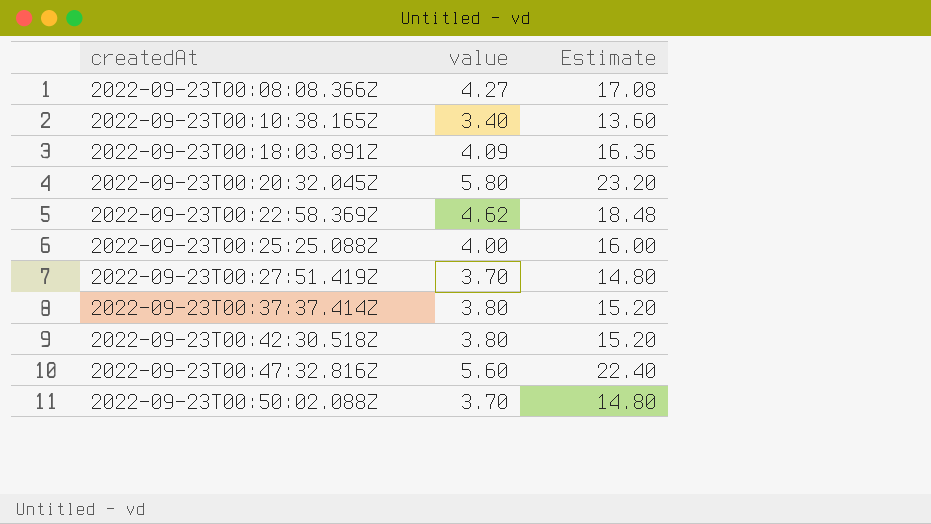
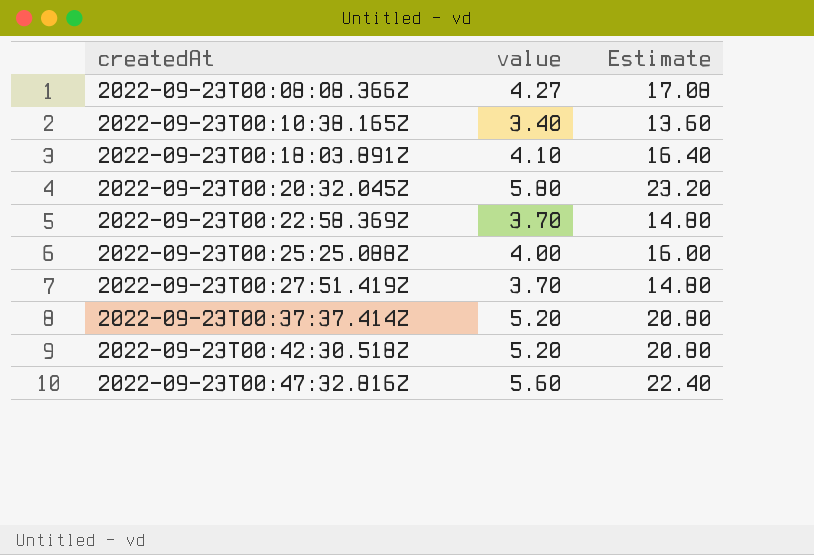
row 2022-09-23T00:50:02.088Z: 3.70 | 14.80 -> none
2022-09-23T00:18:03.891Z | value: 4.09 -> 4.10
2022-09-23T00:18:03.891Z | Estimate: 16.36 -> 16.40
2022-09-23T00:22:58.369Z | value: 4.62 -> 3.70
2022-09-23T00:22:58.369Z | Estimate: 18.48 -> 14.80
2022-09-23T00:37:37.414Z | value: 3.80 -> 5.20
2022-09-23T00:37:37.414Z | Estimate: 15.20 -> 20.80
2022-09-23T00:42:30.518Z | value: 3.80 -> 5.20
2022-09-23T00:42:30.518Z | Estimate: 15.20 -> 20.80

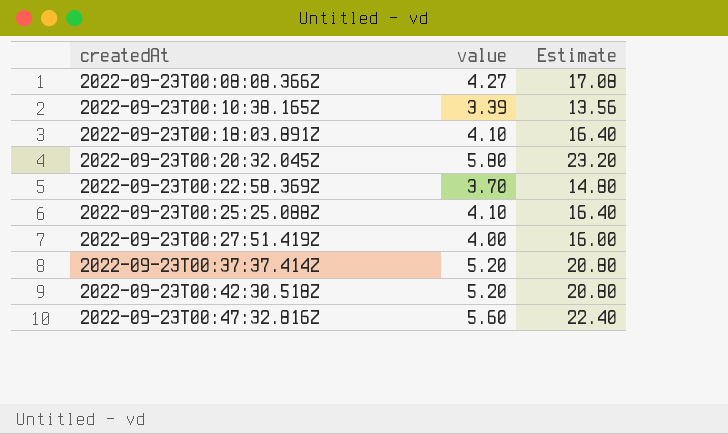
2022-09-23T00:10:38.165Z | value: 3.40 -> 3.39
2022-09-23T00:10:38.165Z | Estimate: 13.60 -> 13.56
2022-09-23T00:25:25.088Z | value: 4.00 -> 4.10
2022-09-23T00:25:25.088Z | Estimate: 16.00 -> 16.40
2022-09-23T00:27:51.419Z | value: 3.70 -> 4.00
2022-09-23T00:27:51.419Z | Estimate: 14.80 -> 16.00

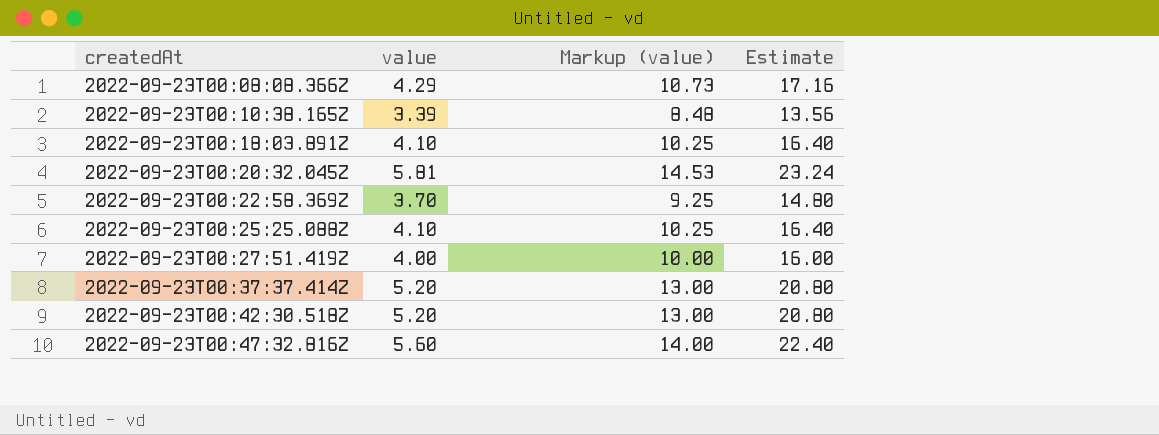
column Markup (value) | formula: none -> [value] * 2.5
2022-09-23T00:08:08.366Z | value: 4.27 -> 4.29
2022-09-23T00:08:08.366Z | Estimate: 17.08 -> 17.16
2022-09-23T00:20:32.045Z | value: 5.80 -> 5.81
2022-09-23T00:20:32.045Z | Estimate: 23.20 -> 23.24

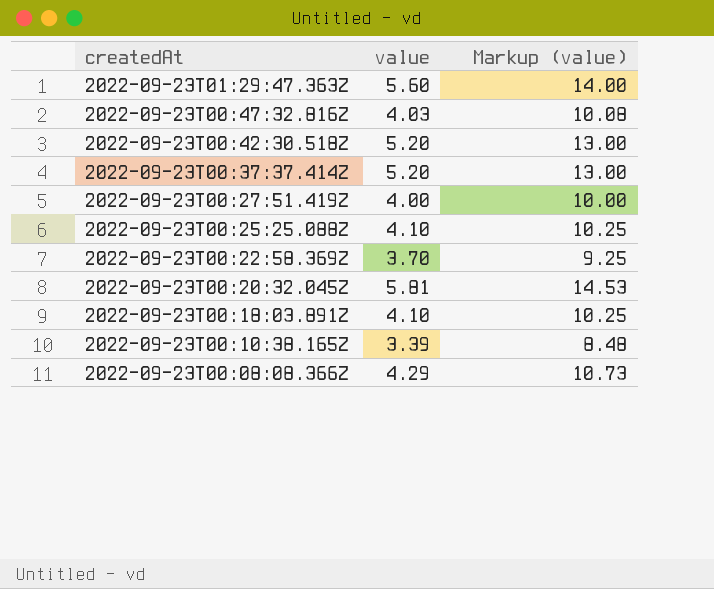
row order: createdAt ascending -> createdAt descending
column Estimate | formula: [value] * 4 -> none
row 2022-09-23T01:29:47.363Z: none -> 5.60 | 14.00
2022-09-23T00:47:32.816Z | value: 5.60 -> 4.03
2022-09-23T00:47:32.816Z | Markup (value): 14.00 -> 10.08

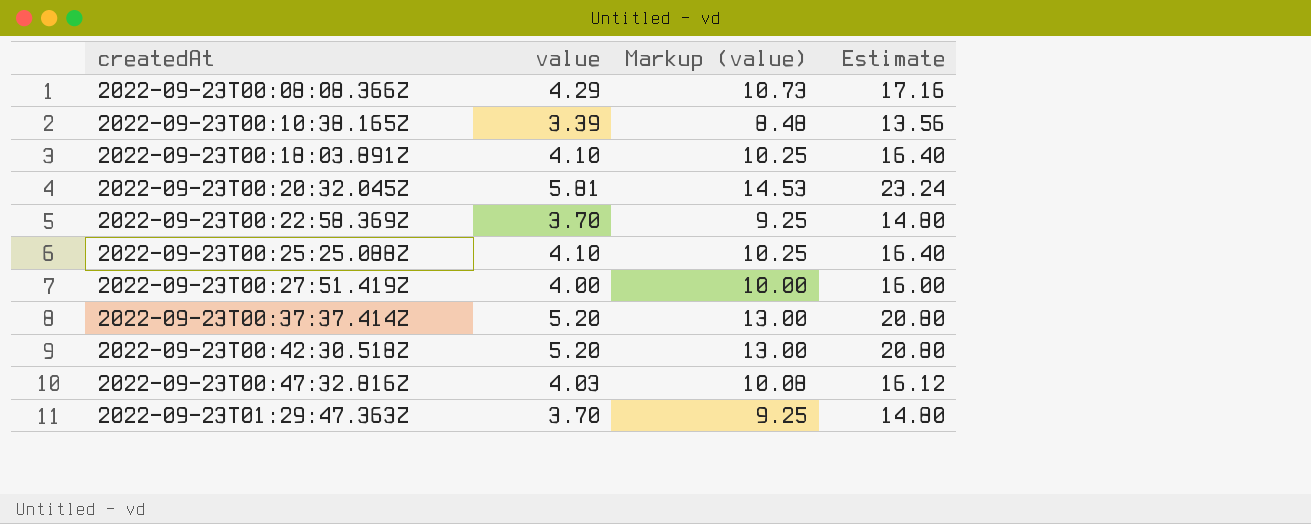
row order: createdAt descending -> createdAt ascending
column Estimate | formula: none -> [value] * 4
2022-09-23T01:29:47.363Z | value: 5.60 -> 3.70
2022-09-23T01:29:47.363Z | Markup (value): 14.00 -> 9.25

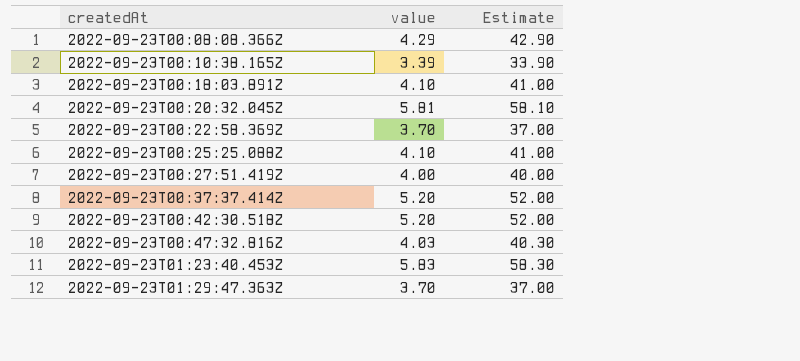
column Markup (value) | formula: [value] * 2.5 -> none
column Estimate | formula: [value] * 4 -> [value] * 10
row 2022-09-23T01:23:40.453Z: none -> 5.83 | 58.30

